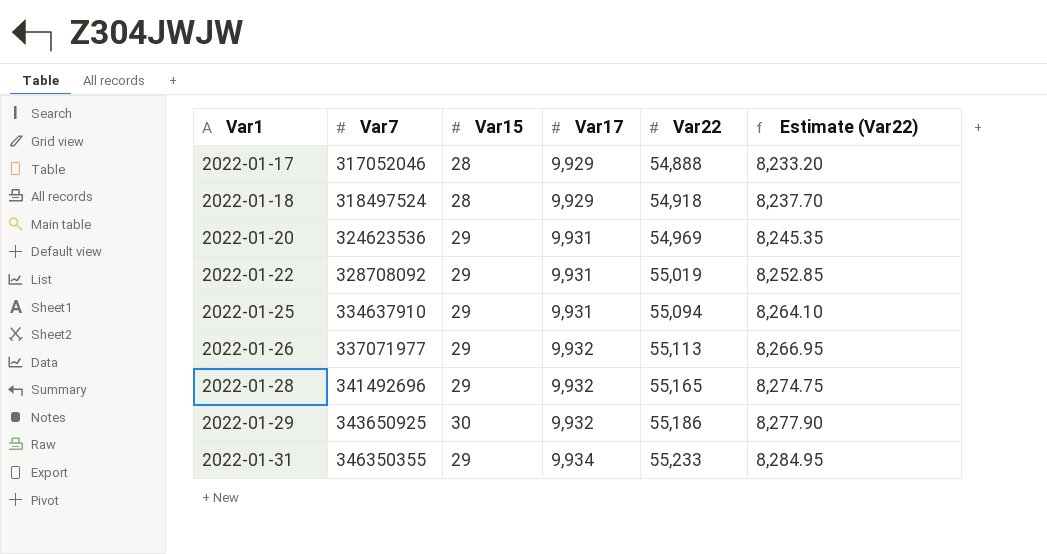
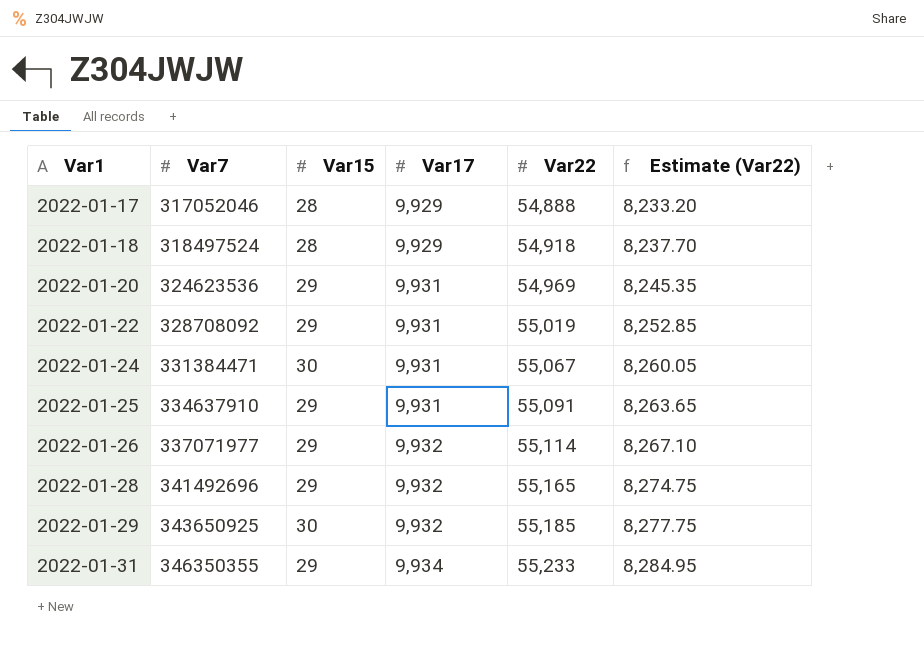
row 2022-01-24: none -> 331384471 | 30 | 9,931 | 55,067 | 8,260.05
2022-01-25 | Var22: 55,094 -> 55,091
2022-01-25 | Estimate (Var22): 8,264.10 -> 8,263.65
2022-01-26 | Var22: 55,113 -> 55,114
2022-01-26 | Estimate (Var22): 8,266.95 -> 8,267.10
2022-01-29 | Var22: 55,186 -> 55,185
2022-01-29 | Estimate (Var22): 8,277.90 -> 8,277.75

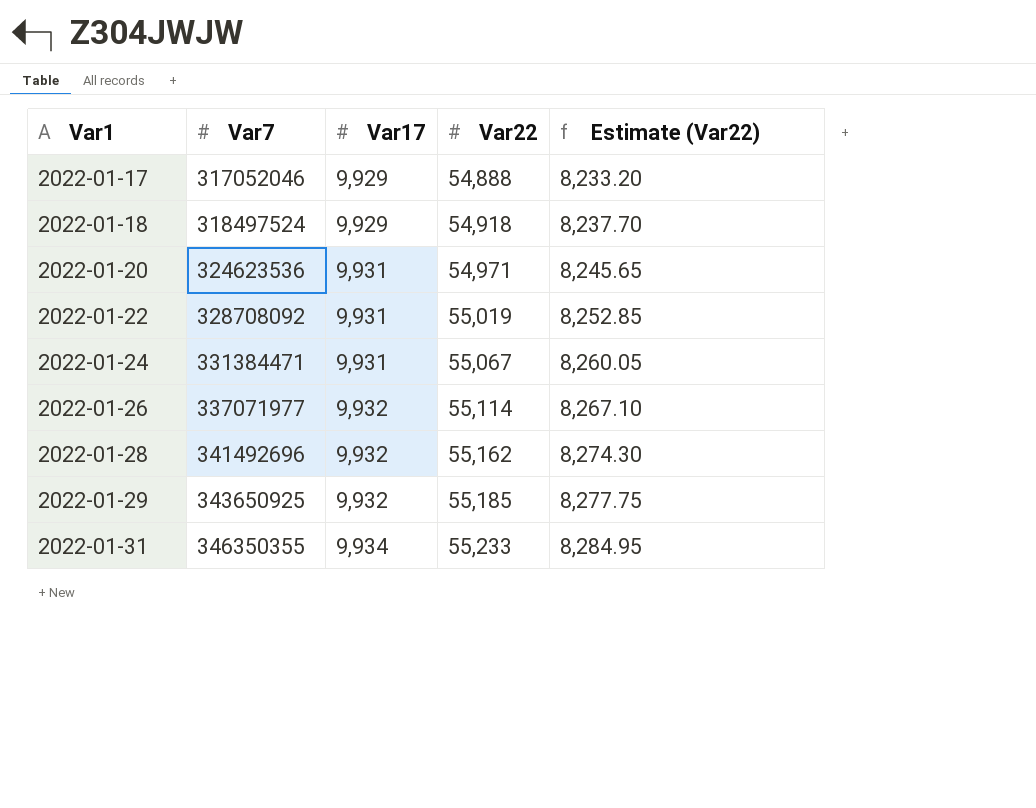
column Var15 | position: 3 -> none
row 2022-01-25: 334637910 | 29 | 9,931 | 55,091 | 8,263.65 -> none
2022-01-20 | Var22: 54,969 -> 54,971
2022-01-20 | Estimate (Var22): 8,245.35 -> 8,245.65
2022-01-28 | Var22: 55,165 -> 55,162
2022-01-28 | Estimate (Var22): 8,274.75 -> 8,274.30

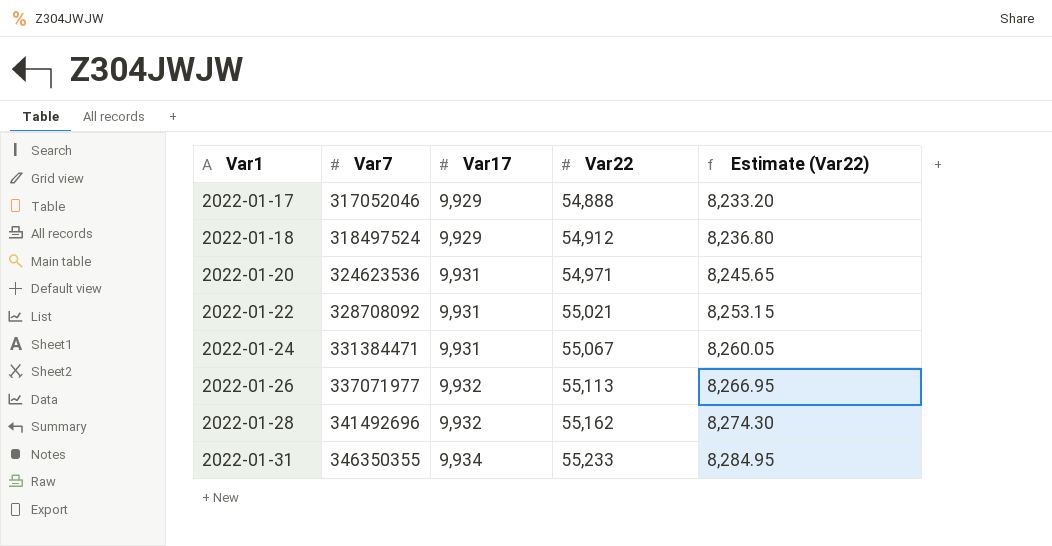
row 2022-01-29: 343650925 | 9,932 | 55,185 | 8,277.75 -> none
2022-01-18 | Var22: 54,918 -> 54,912
2022-01-18 | Estimate (Var22): 8,237.70 -> 8,236.80
2022-01-22 | Var22: 55,019 -> 55,021
2022-01-22 | Estimate (Var22): 8,252.85 -> 8,253.15
2022-01-26 | Var22: 55,114 -> 55,113
2022-01-26 | Estimate (Var22): 8,267.10 -> 8,266.95

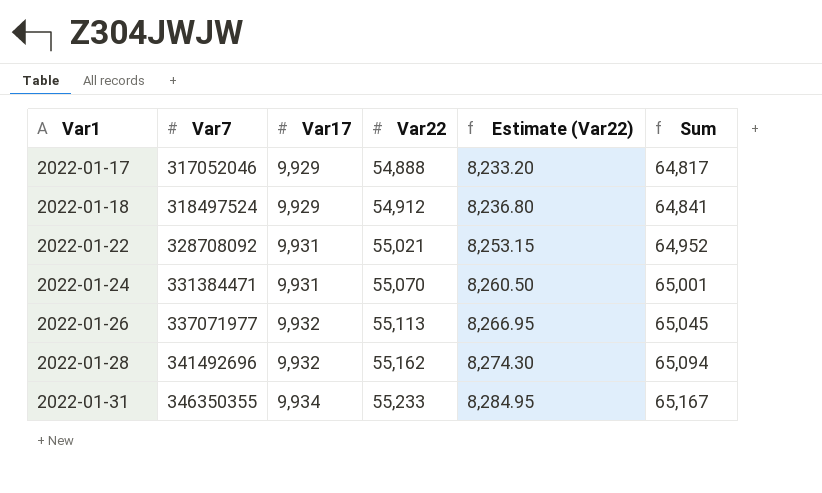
column Sum | formula: none -> [Var17] + [Var22]
row 2022-01-20: 324623536 | 9,931 | 54,971 | 8,245.65 -> none
2022-01-24 | Var22: 55,067 -> 55,070
2022-01-24 | Estimate (Var22): 8,260.05 -> 8,260.50

